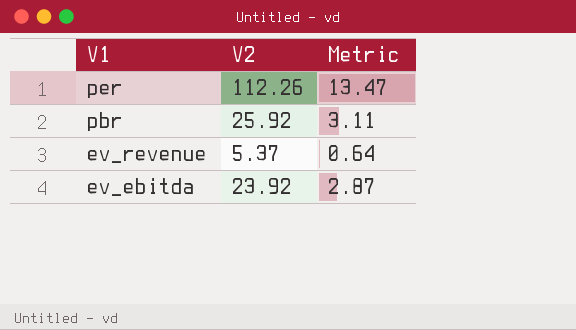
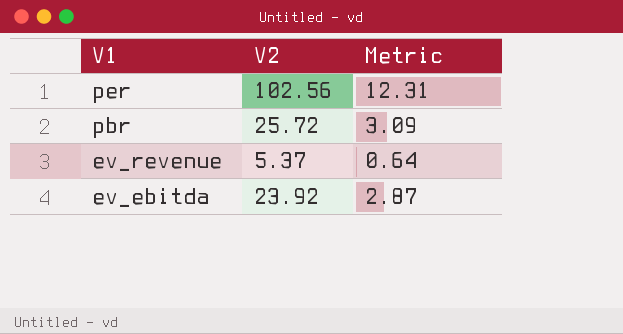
per | V2: 112.26 -> 102.56
per | Metric: 13.47 -> 12.31
pbr | V2: 25.92 -> 25.72
pbr | Metric: 3.11 -> 3.09

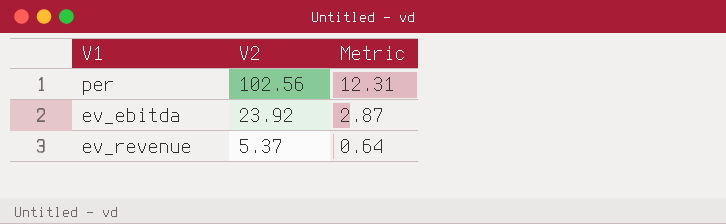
row order: V1 descending -> V2 descending
row pbr: 25.72 | 3.09 -> none

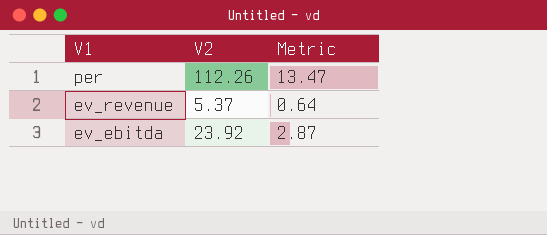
row order: V2 descending -> V1 descending
per | V2: 102.56 -> 112.26
per | Metric: 12.31 -> 13.47

